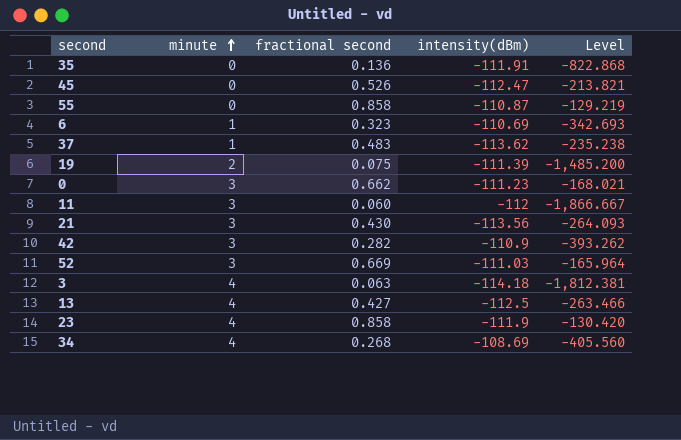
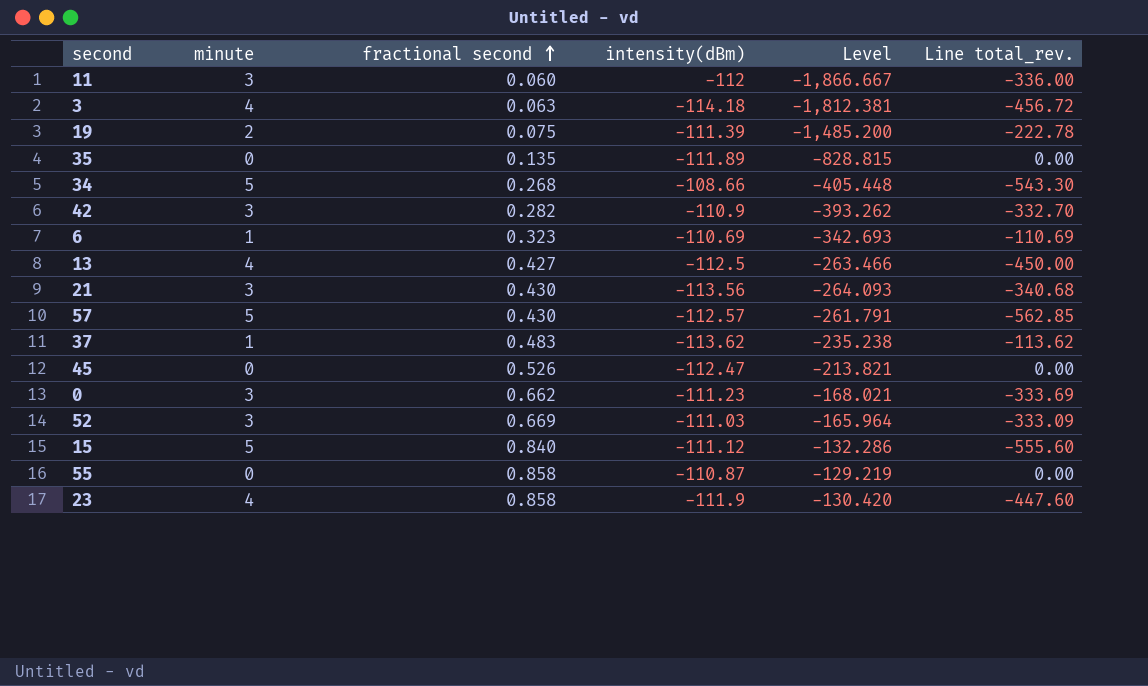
row order: minute ascending -> fractional second ascending
column Line total_rev. | formula: none -> [minute] * [intensity(dBm)]
35 | fractional second: 0.136 -> 0.135
35 | intensity(dBm): -111.91 -> -111.89
35 | Level: -822.868 -> -828.815
34 | minute: 4 -> 5
34 | intensity(dBm): -108.69 -> -108.66
34 | Level: -405.560 -> -405.448
row 57: none -> 5 | 0.430 | -112.57 | -261.791 | -562.85
row 15: none -> 5 | 0.840 | -111.12 | -132.286 | -555.60

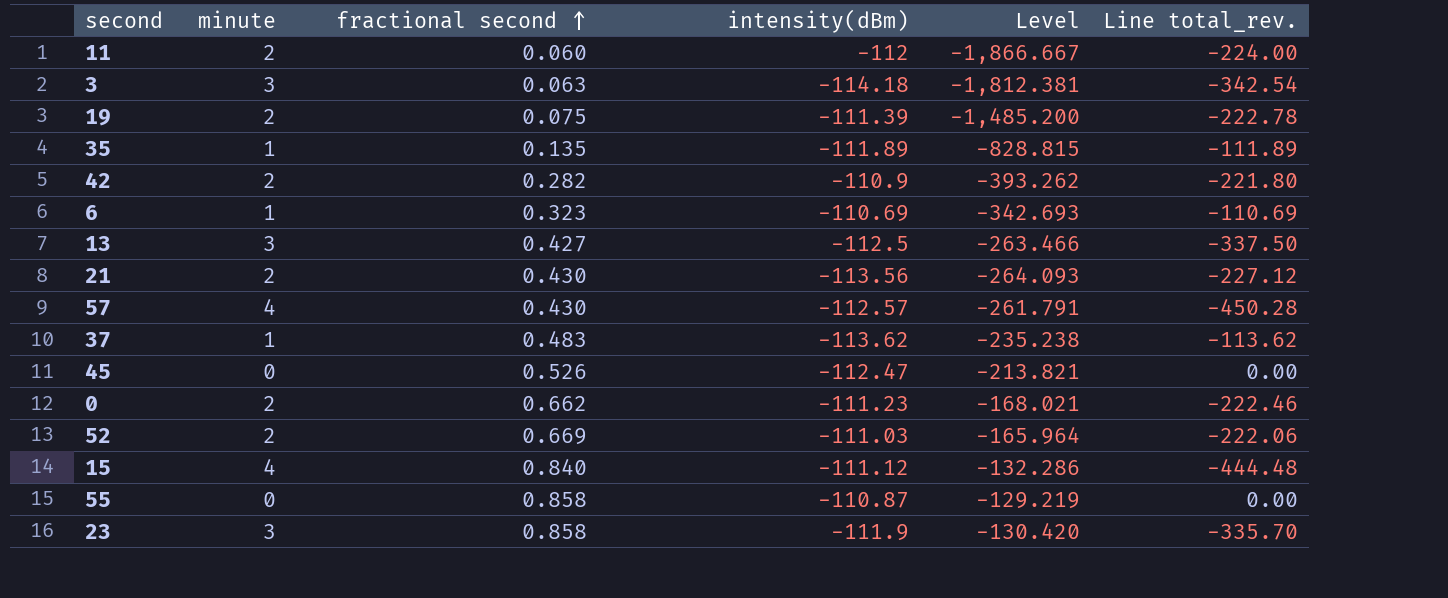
row 34: 5 | 0.268 | -108.66 | -405.448 | -543.30 -> none
11 | minute: 3 -> 2
11 | Line total_rev.: -336.00 -> -224.00
3 | minute: 4 -> 3
3 | Line total_rev.: -456.72 -> -342.54
35 | minute: 0 -> 1
35 | Line total_rev.: 0.00 -> -111.89
42 | minute: 3 -> 2
42 | Line total_rev.: -332.70 -> -221.80
13 | minute: 4 -> 3
13 | Line total_rev.: -450.00 -> -337.50
21 | minute: 3 -> 2
21 | Line total_rev.: -340.68 -> -227.12
57 | minute: 5 -> 4
57 | Line total_rev.: -562.85 -> -450.28
0 | minute: 3 -> 2
0 | Line total_rev.: -333.69 -> -222.46
52 | minute: 3 -> 2
52 | Line total_rev.: -333.09 -> -222.06
15 | minute: 5 -> 4
15 | Line total_rev.: -555.60 -> -444.48
23 | minute: 4 -> 3
23 | Line total_rev.: -447.60 -> -335.70

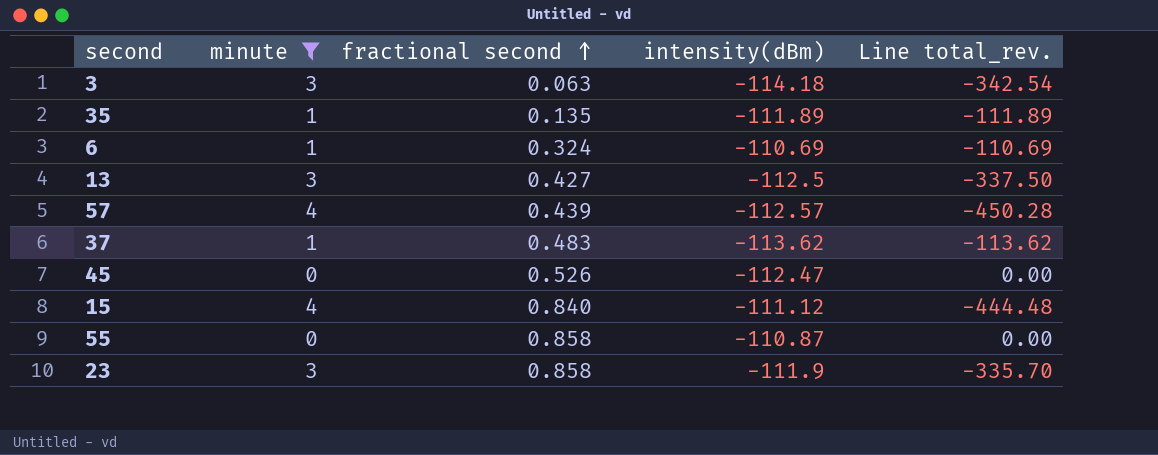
filter: none -> minute != 2
column Level | formula: [intensity(dBm)] / [fractional second] -> none
6 | fractional second: 0.323 -> 0.324
57 | fractional second: 0.430 -> 0.439

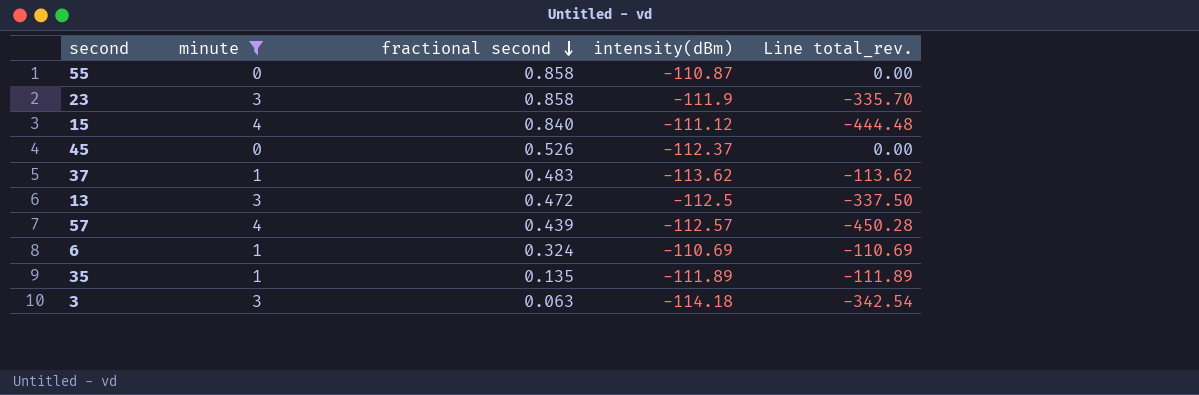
row order: fractional second ascending -> fractional second descending
45 | intensity(dBm): -112.47 -> -112.37
13 | fractional second: 0.427 -> 0.472

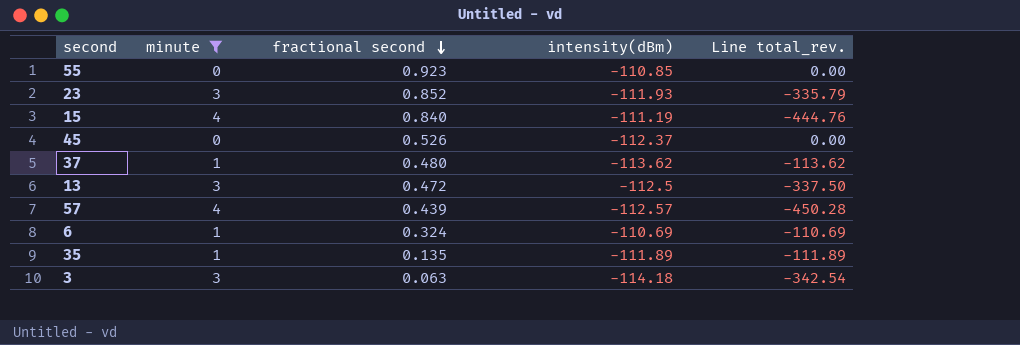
55 | fractional second: 0.858 -> 0.923
55 | intensity(dBm): -110.87 -> -110.85
23 | fractional second: 0.858 -> 0.852
23 | intensity(dBm): -111.9 -> -111.93
23 | Line total_rev.: -335.70 -> -335.79
15 | intensity(dBm): -111.12 -> -111.19
15 | Line total_rev.: -444.48 -> -444.76
37 | fractional second: 0.483 -> 0.480

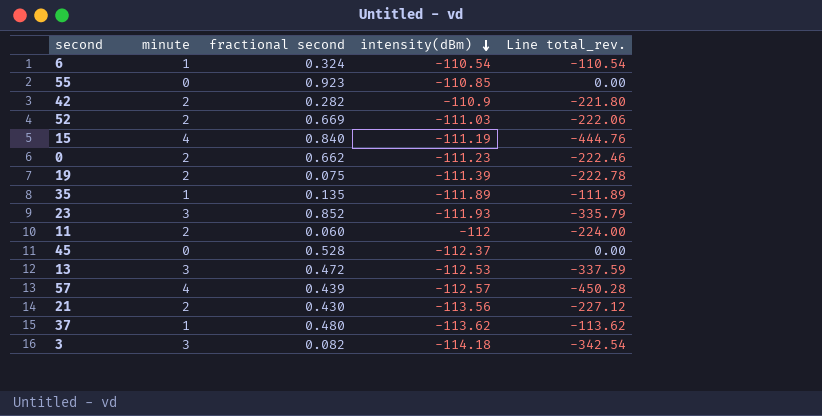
filter: minute != 2 -> none
row order: fractional second descending -> intensity(dBm) descending
6 | intensity(dBm): -110.69 -> -110.54
6 | Line total_rev.: -110.69 -> -110.54
45 | fractional second: 0.526 -> 0.528
13 | intensity(dBm): -112.5 -> -112.53
13 | Line total_rev.: -337.50 -> -337.59
3 | fractional second: 0.063 -> 0.082

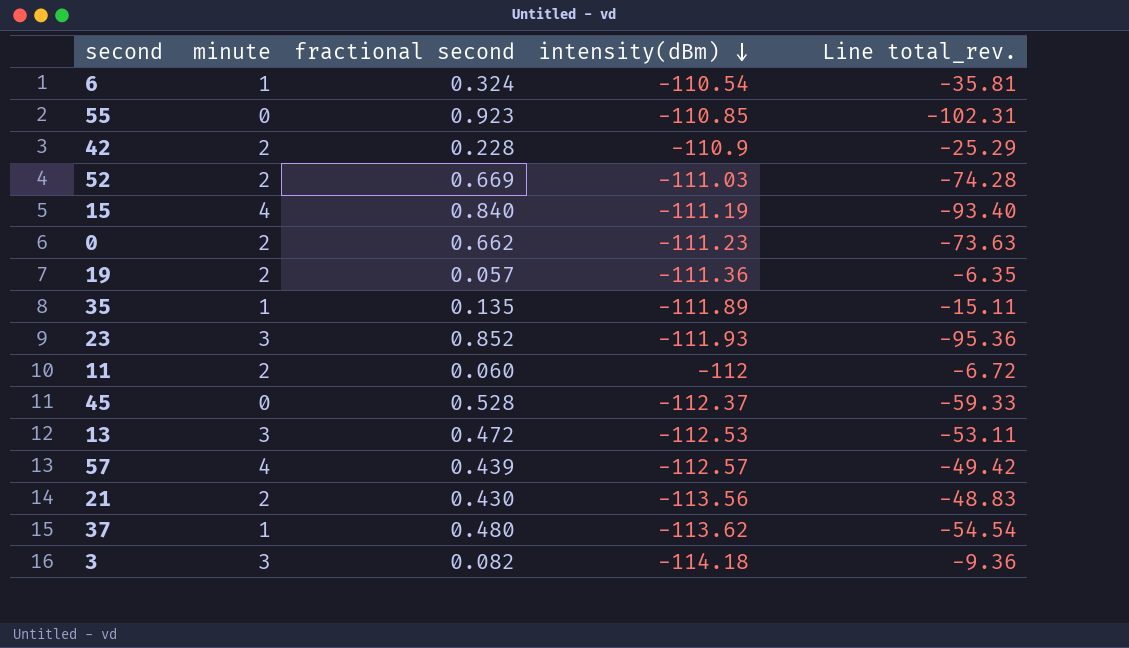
column Line total_rev. | formula: [minute] * [intensity(dBm)] -> [fractional second] * [intensity(dBm)]
42 | fractional second: 0.282 -> 0.228
19 | fractional second: 0.075 -> 0.057
19 | intensity(dBm): -111.39 -> -111.36

